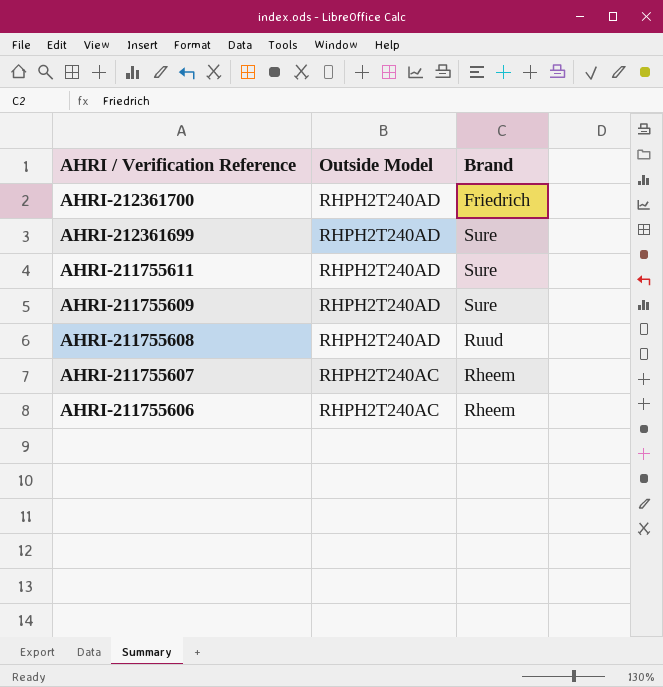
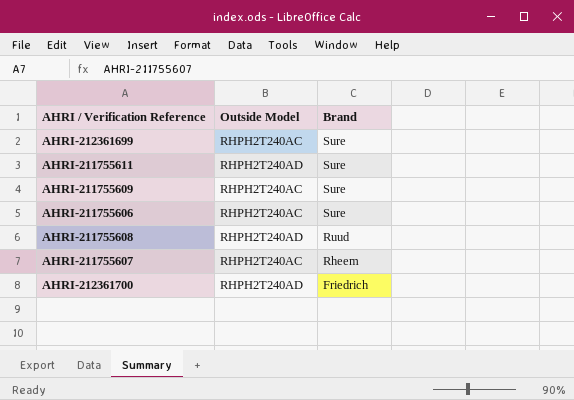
row order: AHRI / Verification Reference descending -> Brand descending
AHRI-212361699 | Outside Model: RHPH2T240AD -> RHPH2T240AC
AHRI-211755609 | Outside Model: RHPH2T240AD -> RHPH2T240AC
AHRI-211755606 | Brand: Rheem -> Sure

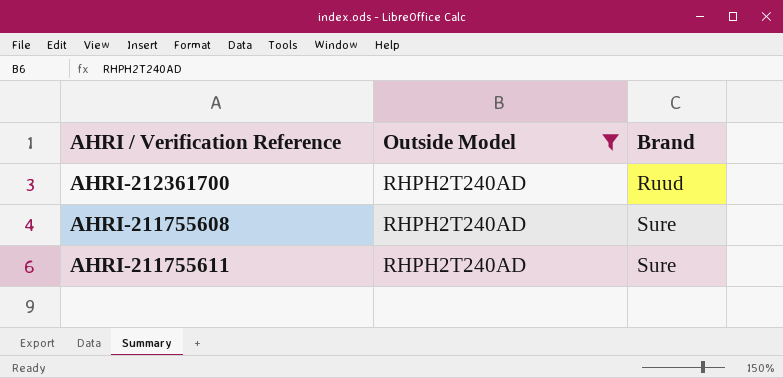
filter: none -> Outside Model = RHPH2T240AD
row order: Brand descending -> Brand ascending
AHRI-212361700 | Brand: Friedrich -> Ruud
AHRI-211755608 | Brand: Ruud -> Sure

